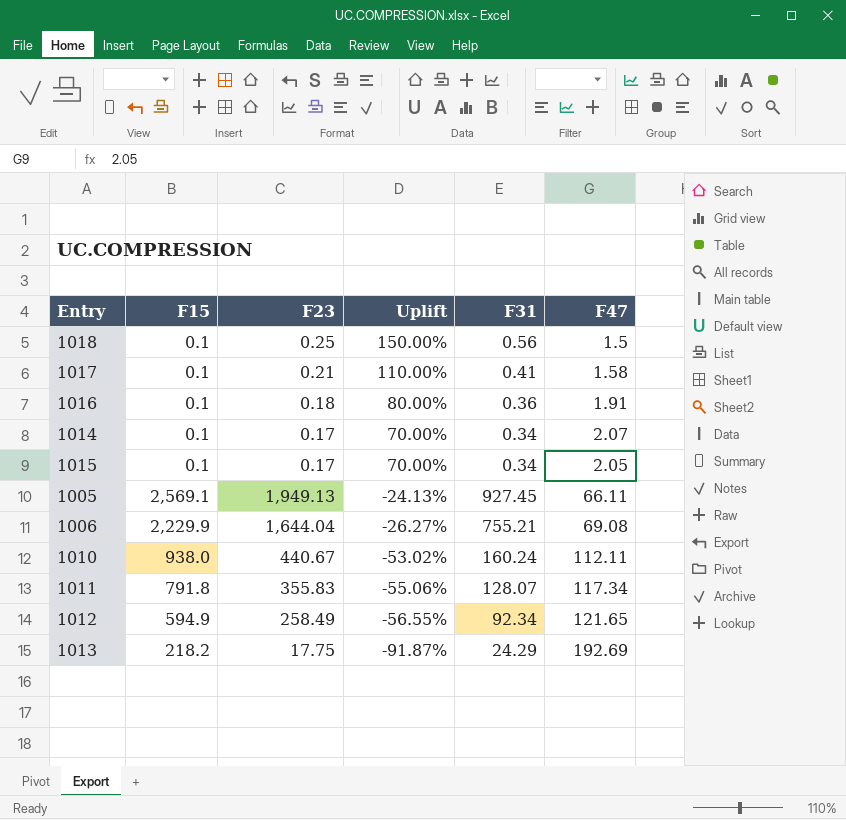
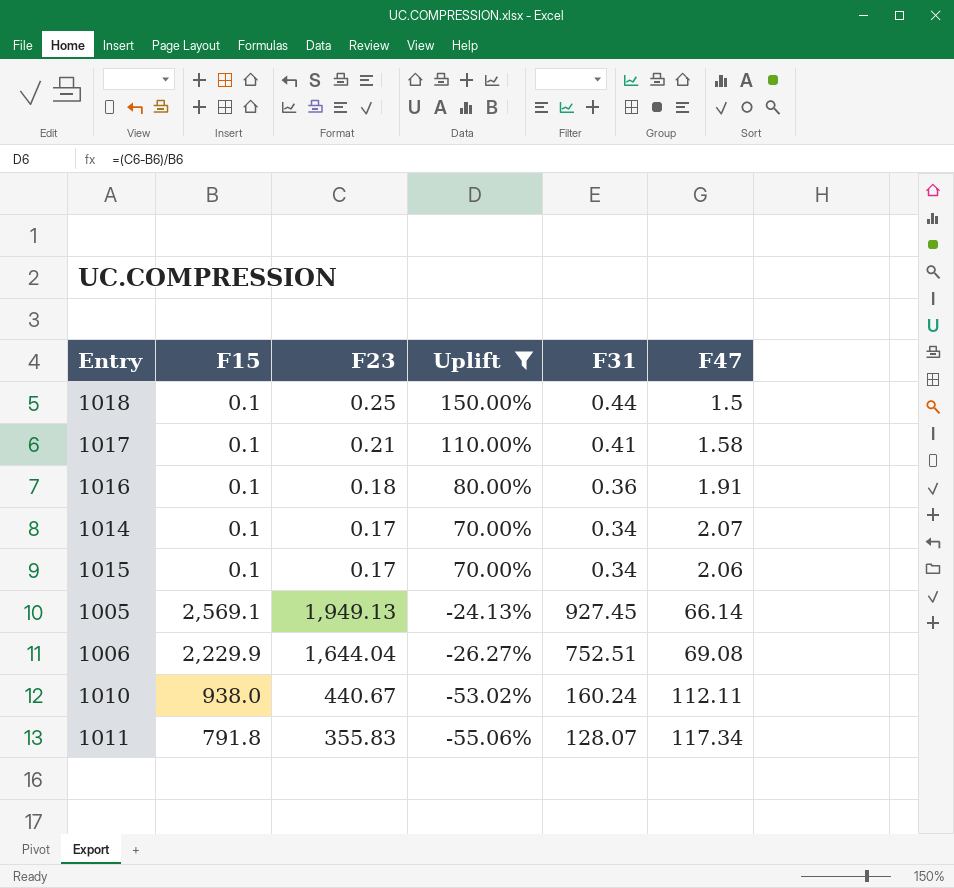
filter: none -> Uplift >= -55.06%
1018 | F31: 0.56 -> 0.44
1015 | F47: 2.05 -> 2.06
1005 | F47: 66.11 -> 66.14
1006 | F31: 755.21 -> 752.51

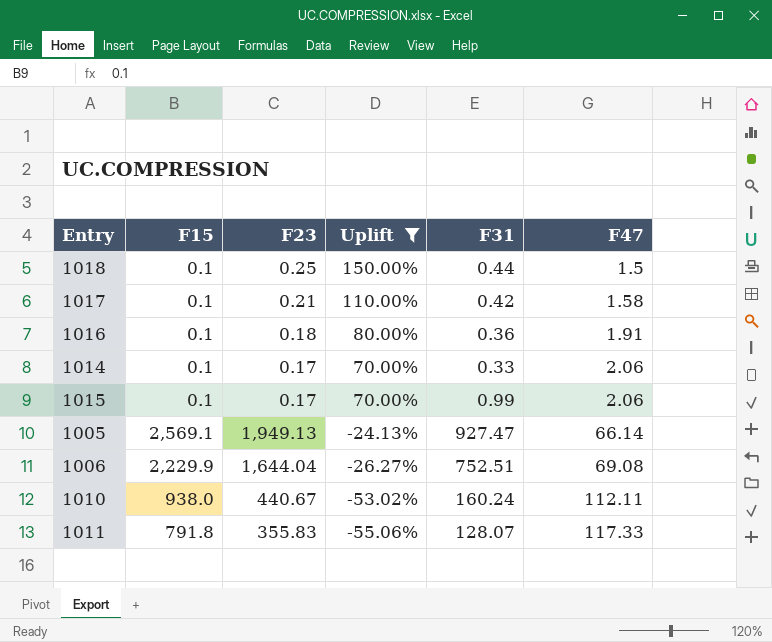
1017 | F31: 0.41 -> 0.42
1014 | F31: 0.34 -> 0.33
1014 | F47: 2.07 -> 2.06
1015 | F31: 0.34 -> 0.99
1005 | F31: 927.45 -> 927.47
1011 | F47: 117.34 -> 117.33

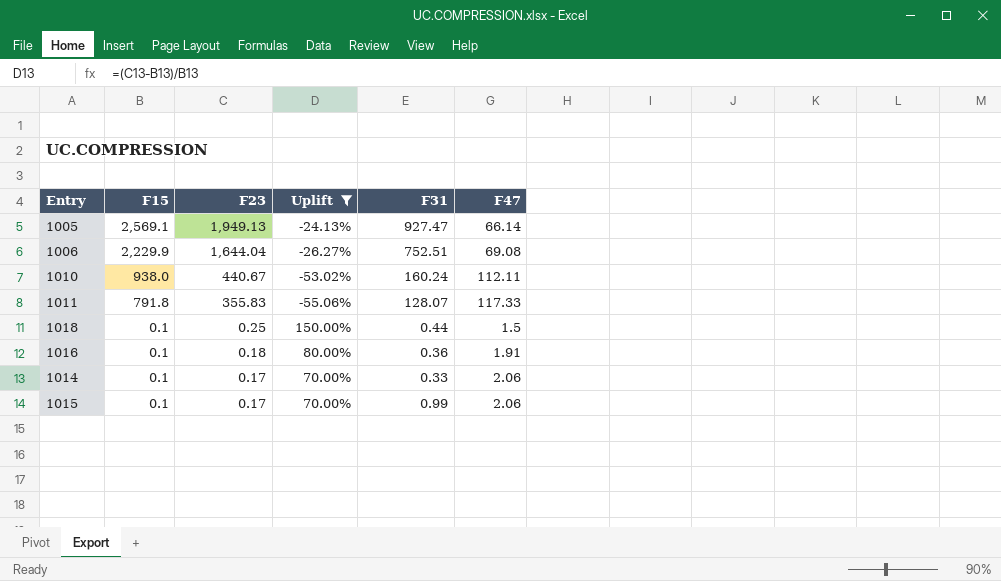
row order: Uplift descending -> F15 descending
row 1017: 0.1 | 0.21 | 110.00% | 0.42 | 1.58 -> none

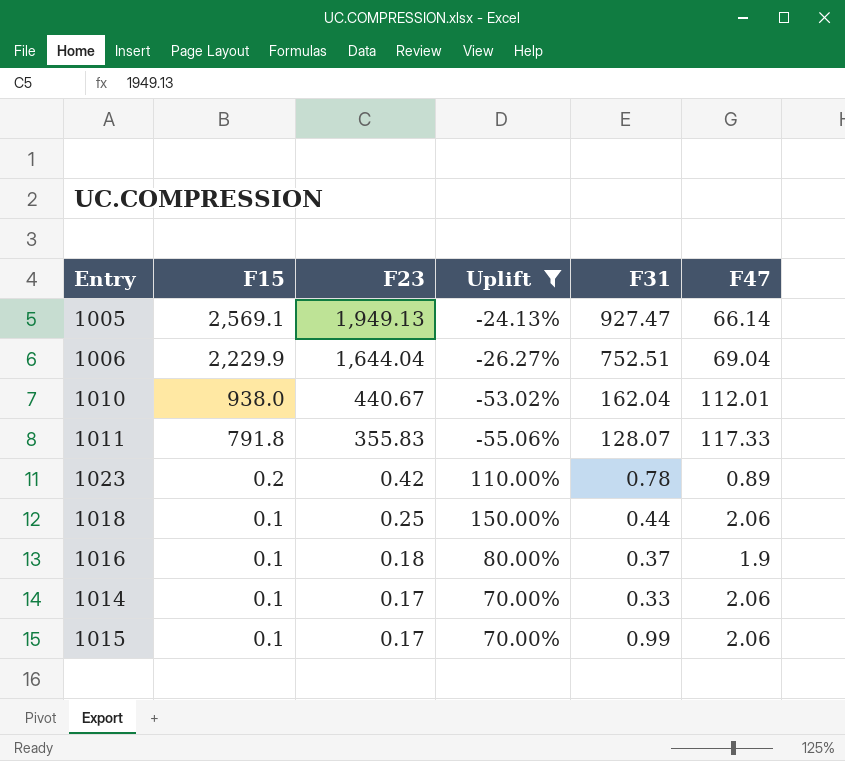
1006 | F47: 69.08 -> 69.04
1010 | F31: 160.24 -> 162.04
1010 | F47: 112.11 -> 112.01
row 1023: none -> 0.2 | 0.42 | 110.00% | 0.78 | 0.89
1018 | F47: 1.5 -> 2.06
1016 | F31: 0.36 -> 0.37
1016 | F47: 1.91 -> 1.9

